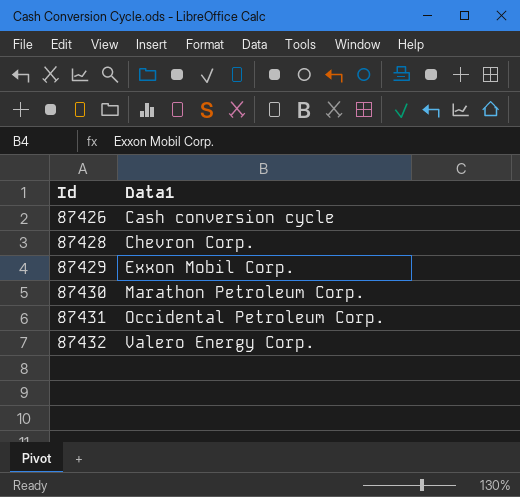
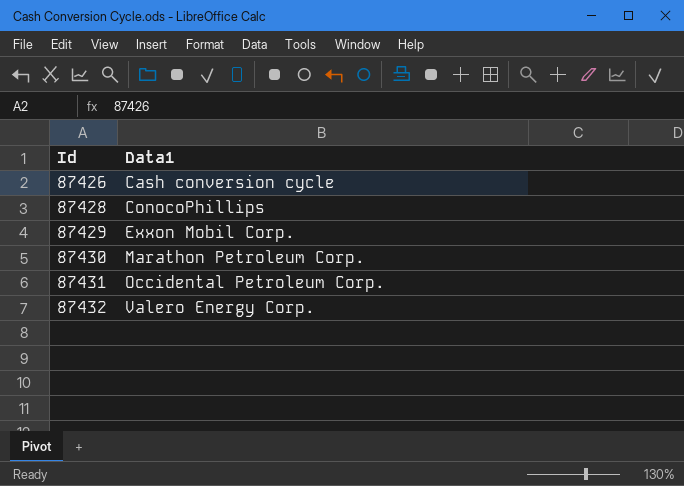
87428 | Data1: Chevron Corp. -> ConocoPhillips

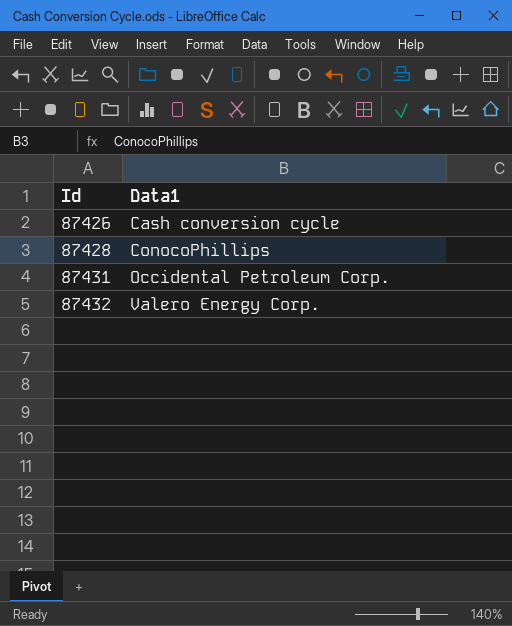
row 87429: Exxon Mobil Corp. -> none
row 87430: Marathon Petroleum Corp. -> none

